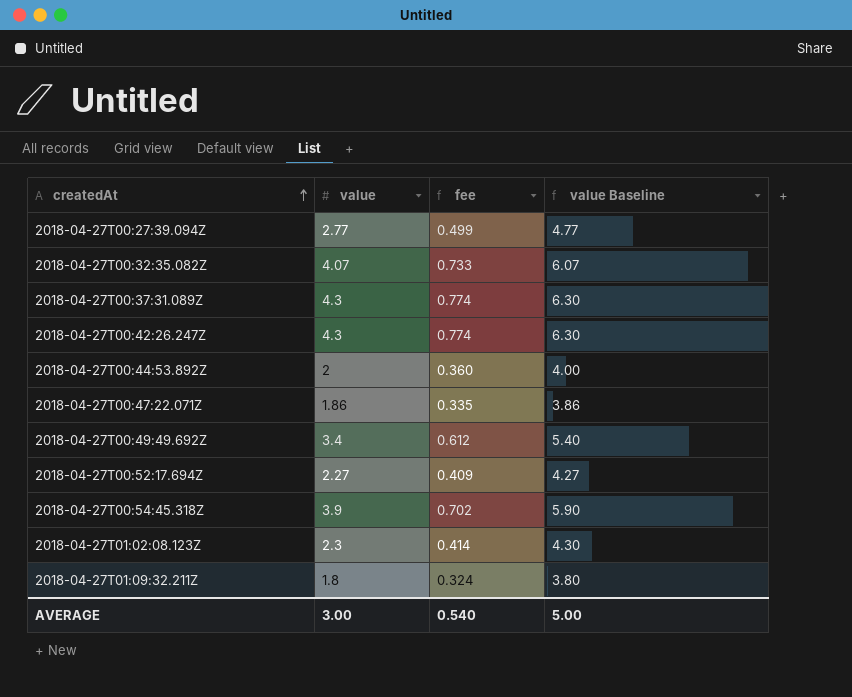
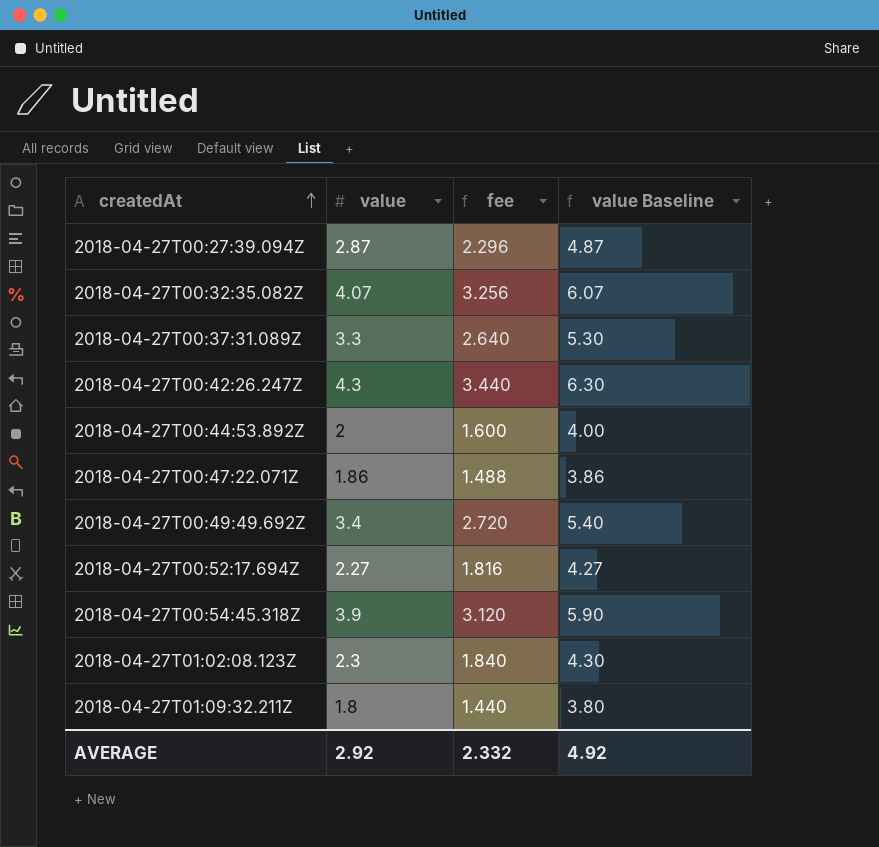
column fee | formula: [value] * 0.18 -> [value] * 0.8
2018-04-27T00:27:39.094Z | value: 2.77 -> 2.87
2018-04-27T00:27:39.094Z | value Baseline: 4.77 -> 4.87
2018-04-27T00:37:31.089Z | value: 4.3 -> 3.3
2018-04-27T00:37:31.089Z | value Baseline: 6.30 -> 5.30
AVERAGE | value: 3.00 -> 2.92
AVERAGE | fee: 0.540 -> 2.332
AVERAGE | value Baseline: 5.00 -> 4.92

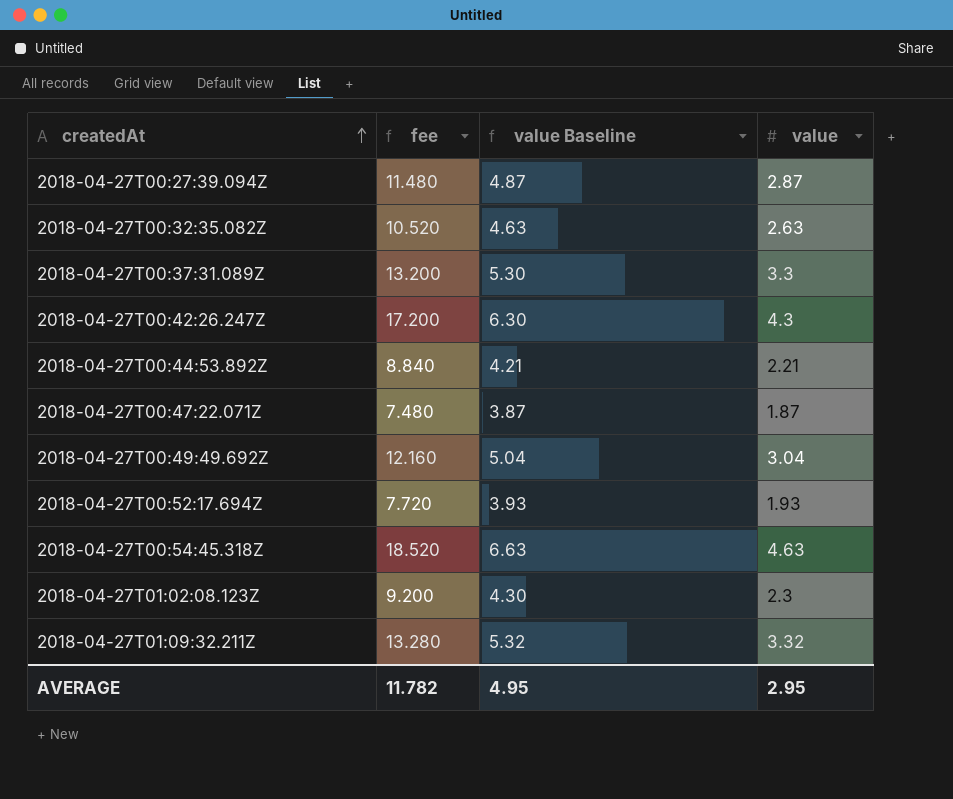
column fee | formula: [value] * 0.8 -> [value] * 4
column value | position: 2 -> 4
2018-04-27T00:32:35.082Z | value Baseline: 6.07 -> 4.63
2018-04-27T00:32:35.082Z | value: 4.07 -> 2.63
2018-04-27T00:44:53.892Z | value Baseline: 4.00 -> 4.21
2018-04-27T00:44:53.892Z | value: 2 -> 2.21
2018-04-27T00:47:22.071Z | value Baseline: 3.86 -> 3.87
2018-04-27T00:47:22.071Z | value: 1.86 -> 1.87
2018-04-27T00:49:49.692Z | value Baseline: 5.40 -> 5.04
2018-04-27T00:49:49.692Z | value: 3.4 -> 3.04
2018-04-27T00:52:17.694Z | value Baseline: 4.27 -> 3.93
2018-04-27T00:52:17.694Z | value: 2.27 -> 1.93
2018-04-27T00:54:45.318Z | value Baseline: 5.90 -> 6.63
2018-04-27T00:54:45.318Z | value: 3.9 -> 4.63
2018-04-27T01:09:32.211Z | value Baseline: 3.80 -> 5.32
2018-04-27T01:09:32.211Z | value: 1.8 -> 3.32
AVERAGE | fee: 2.332 -> 11.782
AVERAGE | value Baseline: 4.92 -> 4.95
AVERAGE | value: 2.92 -> 2.95

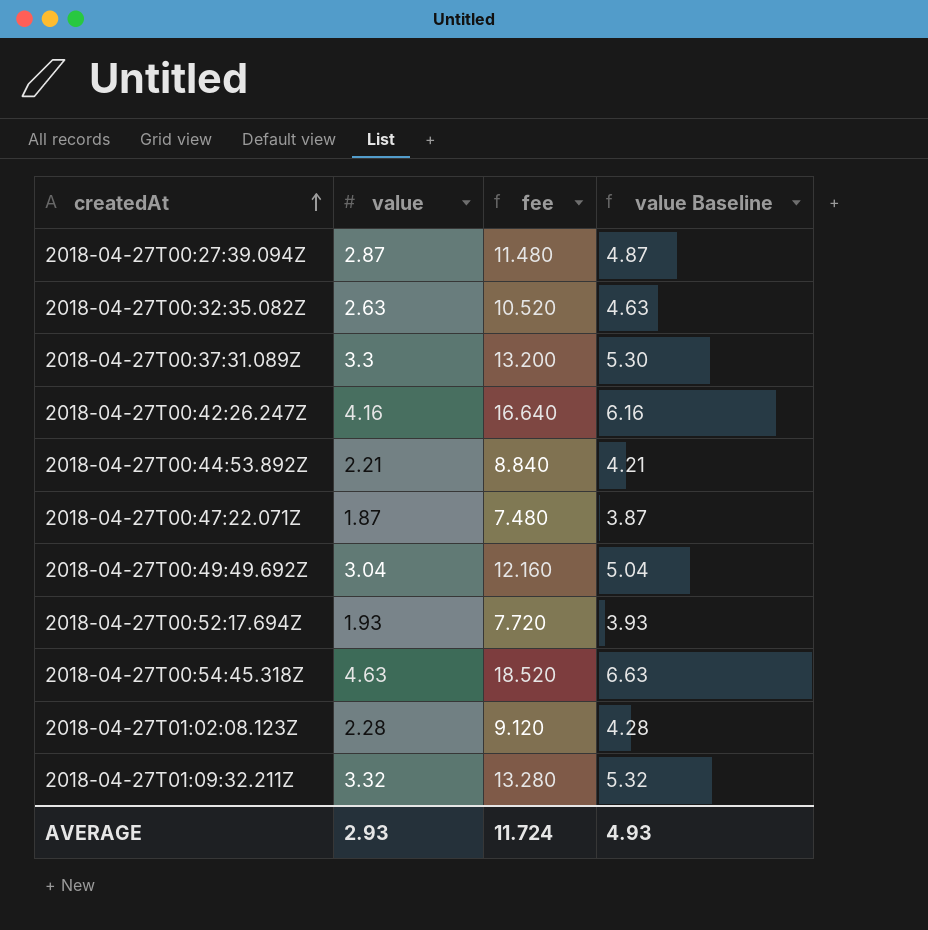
column value | position: 4 -> 2
2018-04-27T00:42:26.247Z | value: 4.3 -> 4.16
2018-04-27T00:42:26.247Z | fee: 17.200 -> 16.640
2018-04-27T00:42:26.247Z | value Baseline: 6.30 -> 6.16
2018-04-27T01:02:08.123Z | value: 2.3 -> 2.28
2018-04-27T01:02:08.123Z | fee: 9.200 -> 9.120
2018-04-27T01:02:08.123Z | value Baseline: 4.30 -> 4.28
AVERAGE | value: 2.95 -> 2.93
AVERAGE | fee: 11.782 -> 11.724
AVERAGE | value Baseline: 4.95 -> 4.93

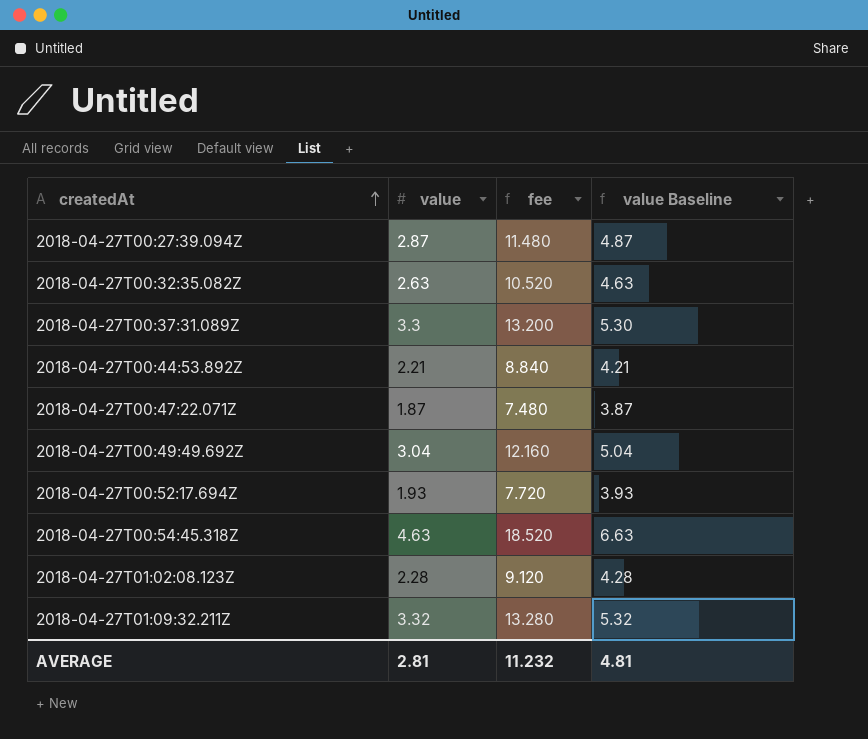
row 2018-04-27T00:42:26.247Z: 4.16 | 16.640 | 6.16 -> none
AVERAGE | value: 2.93 -> 2.81
AVERAGE | fee: 11.724 -> 11.232
AVERAGE | value Baseline: 4.93 -> 4.81

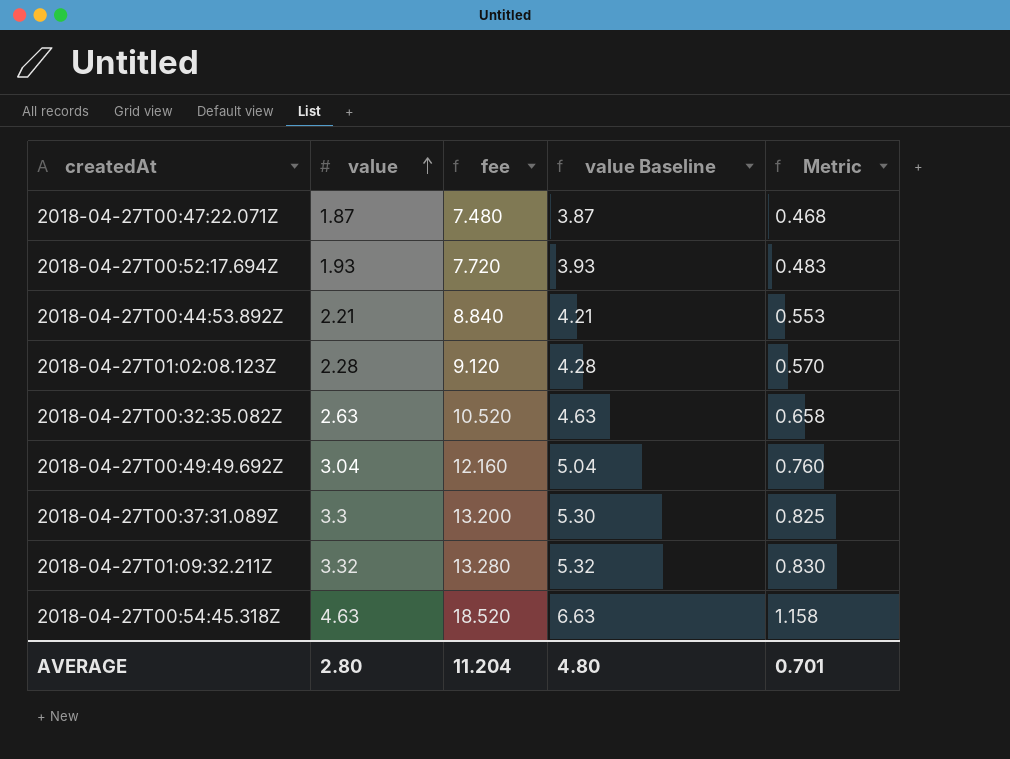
row order: createdAt ascending -> value ascending
column Metric | formula: none -> [value] * 0.25
row 2018-04-27T00:27:39.094Z: 2.87 | 11.480 | 4.87 -> none
AVERAGE | value: 2.81 -> 2.80
AVERAGE | fee: 11.232 -> 11.204
AVERAGE | value Baseline: 4.81 -> 4.80

